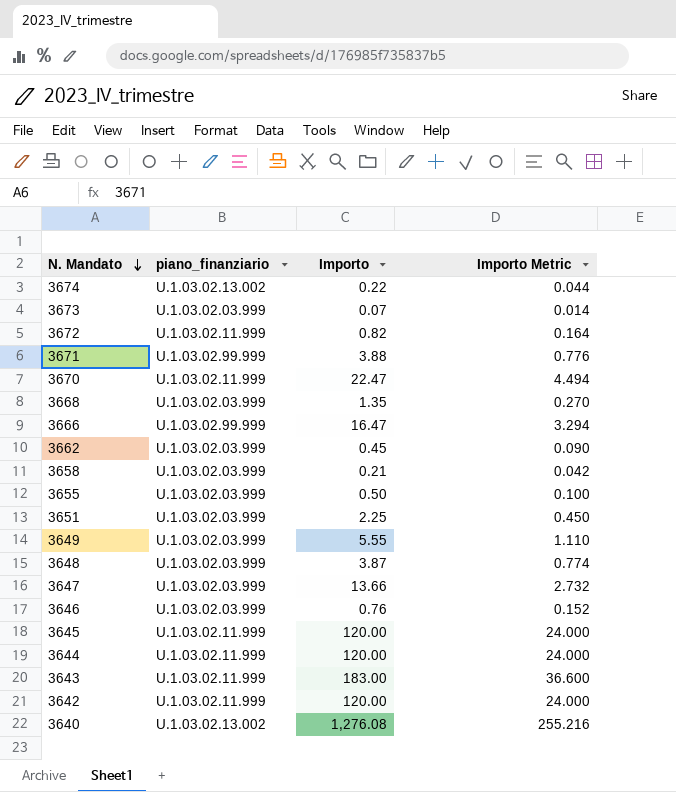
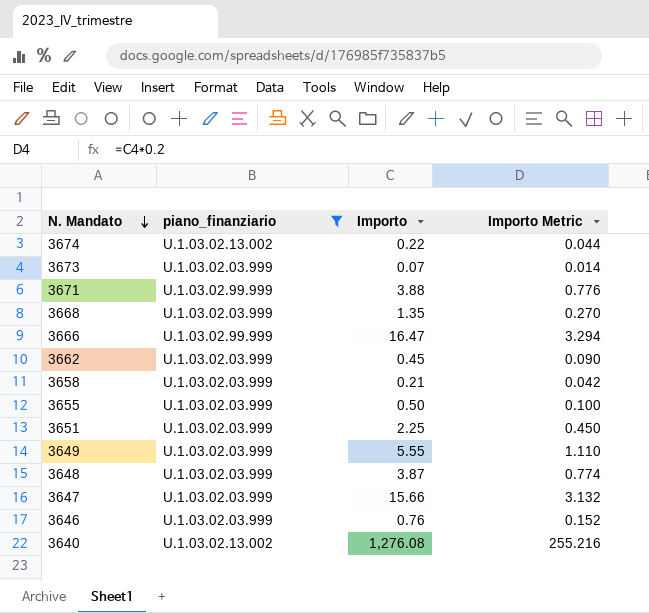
filter: none -> piano_finanziario != U.1.03.02.11.999
3647 | Importo: 13.66 -> 15.66
3647 | Importo Metric: 2.732 -> 3.132

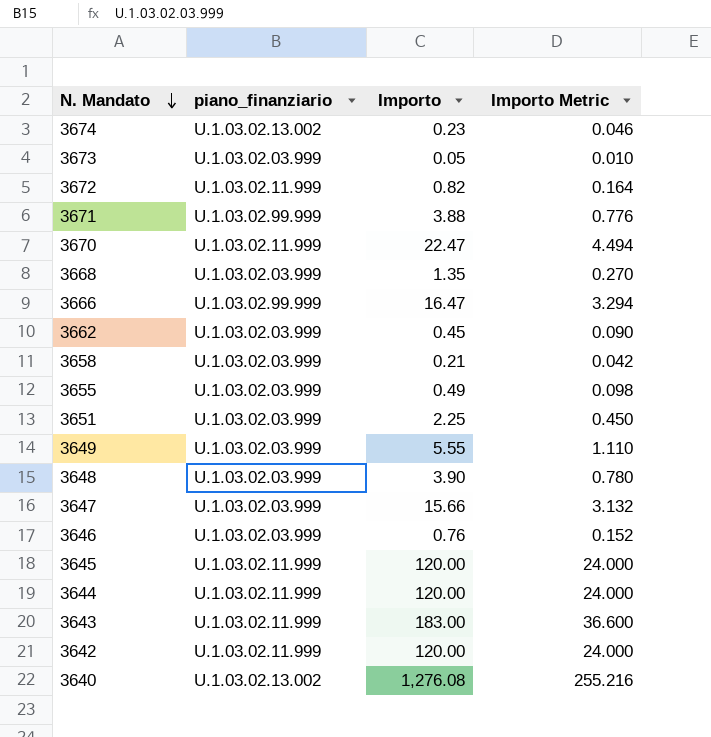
filter: piano_finanziario != U.1.03.02.11.999 -> none
3674 | Importo: 0.22 -> 0.23
3674 | Importo Metric: 0.044 -> 0.046
3673 | Importo: 0.07 -> 0.05
3673 | Importo Metric: 0.014 -> 0.010
3655 | Importo: 0.50 -> 0.49
3655 | Importo Metric: 0.100 -> 0.098
3648 | Importo: 3.87 -> 3.90
3648 | Importo Metric: 0.774 -> 0.780

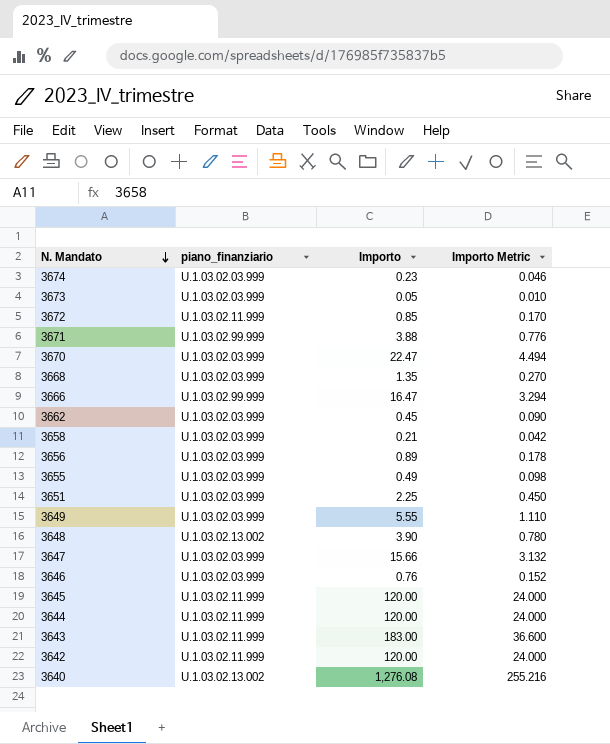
3674 | piano_finanziario: U.1.03.02.13.002 -> U.1.03.02.03.999
3672 | Importo: 0.82 -> 0.85
3672 | Importo Metric: 0.164 -> 0.170
3670 | piano_finanziario: U.1.03.02.11.999 -> U.1.03.02.03.999
row 3656: none -> U.1.03.02.03.999 | 0.89 | 0.178
3648 | piano_finanziario: U.1.03.02.03.999 -> U.1.03.02.13.002

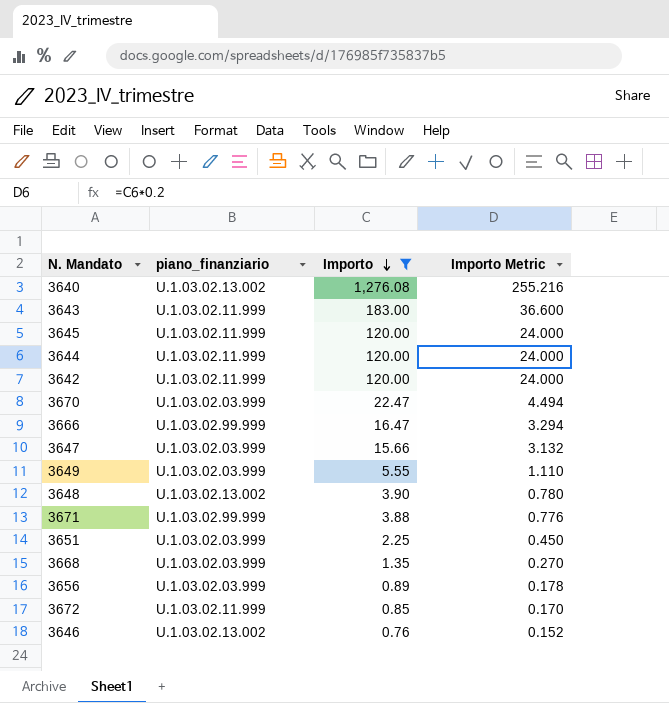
filter: none -> Importo >= 0.76
row order: N. Mandato descending -> Importo descending
3646 | piano_finanziario: U.1.03.02.03.999 -> U.1.03.02.13.002

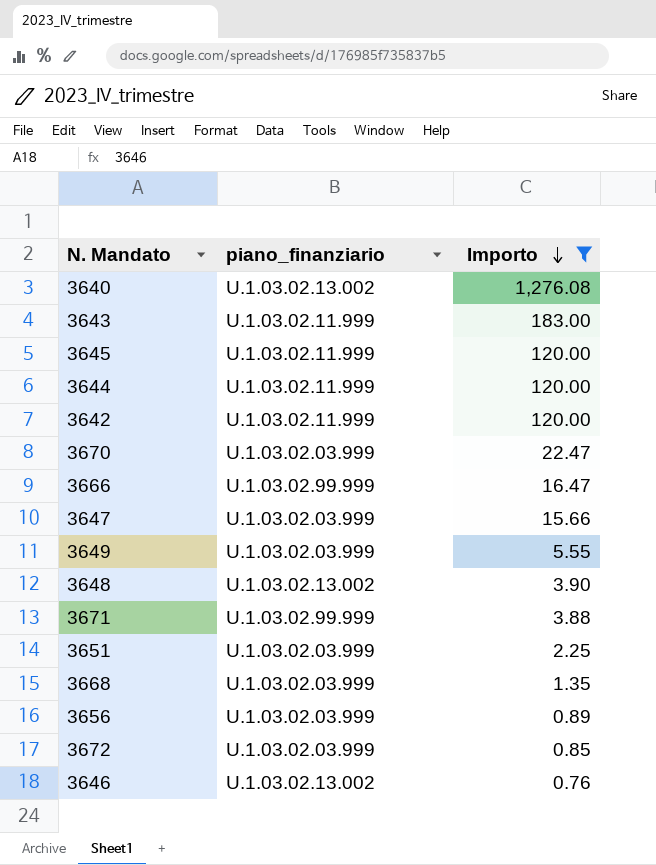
column Importo Metric | formula: [Importo] * 0.2 -> none
3672 | piano_finanziario: U.1.03.02.11.999 -> U.1.03.02.03.999

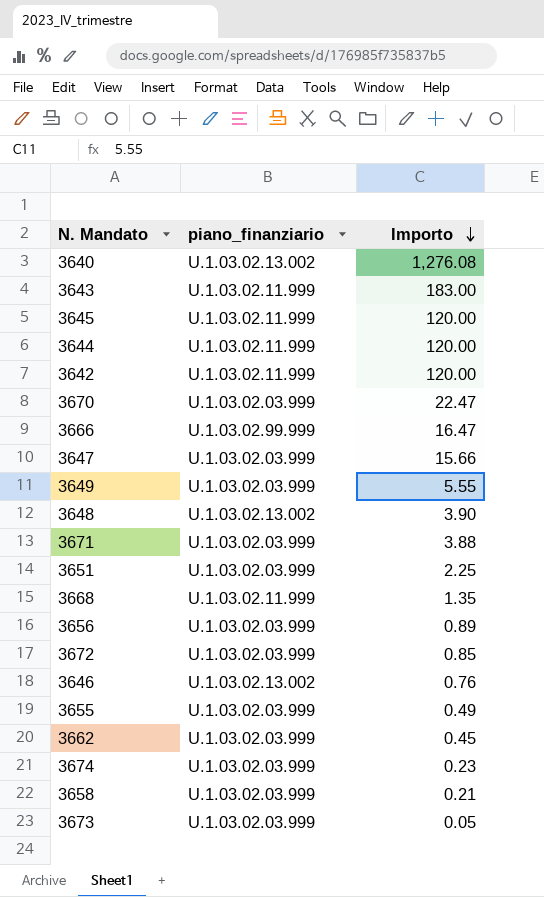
filter: Importo >= 0.76 -> none
3671 | piano_finanziario: U.1.03.02.99.999 -> U.1.03.02.03.999
3668 | piano_finanziario: U.1.03.02.03.999 -> U.1.03.02.11.999

